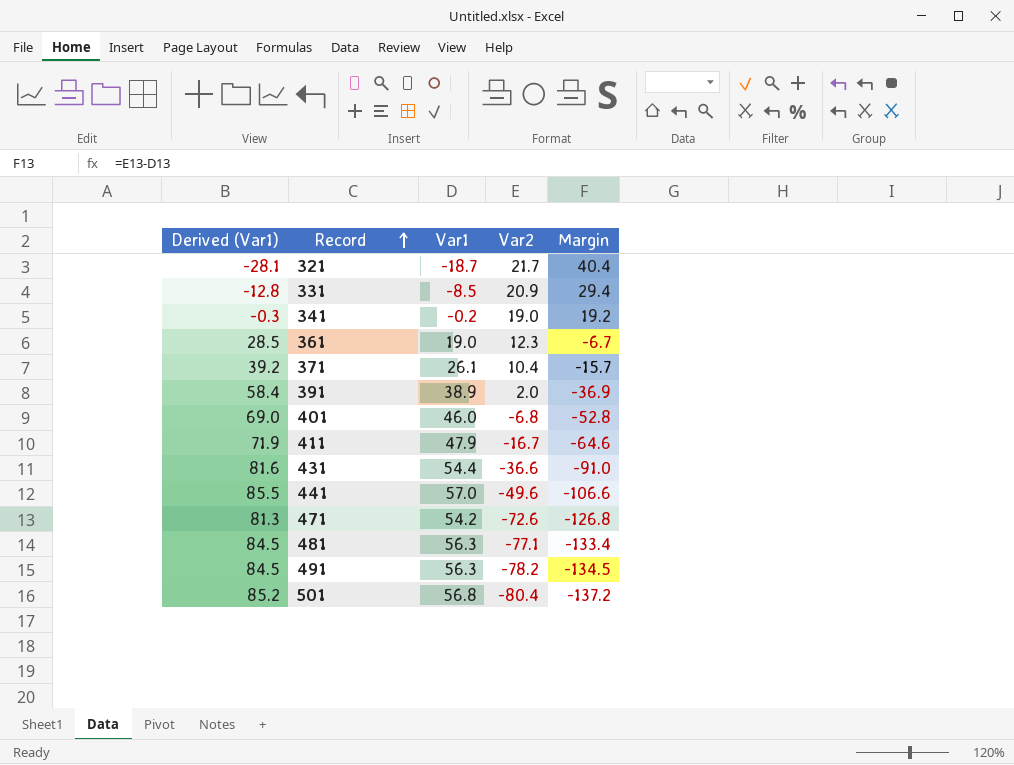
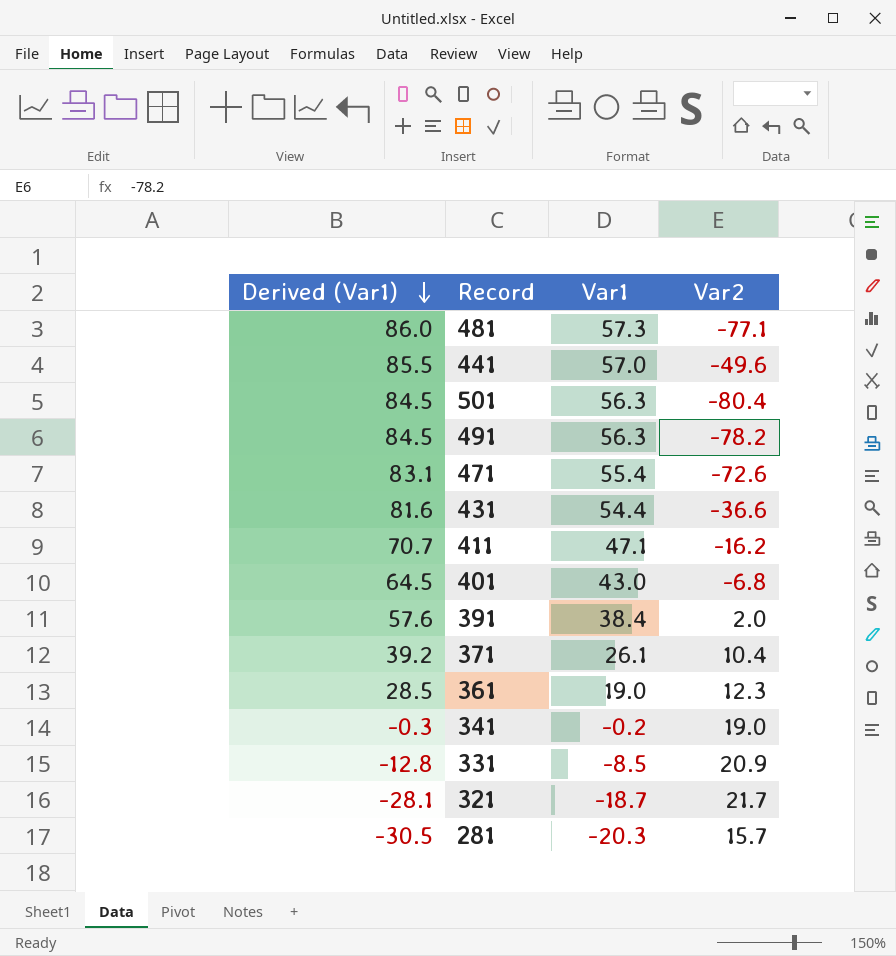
row order: Record ascending -> Derived (Var1) descending
column Margin | formula: [Var2] - [Var1] -> none
481 | Derived (Var1): 84.5 -> 86.0
481 | Var1: 56.3 -> 57.3
501 | Derived (Var1): 85.2 -> 84.5
501 | Var1: 56.8 -> 56.3
471 | Derived (Var1): 81.3 -> 83.1
471 | Var1: 54.2 -> 55.4
411 | Derived (Var1): 71.9 -> 70.7
411 | Var1: 47.9 -> 47.1
411 | Var2: -16.7 -> -16.2
401 | Derived (Var1): 69.0 -> 64.5
401 | Var1: 46.0 -> 43.0
391 | Derived (Var1): 58.4 -> 57.6
391 | Var1: 38.9 -> 38.4
row 281: none -> -30.5 | -20.3 | 15.7

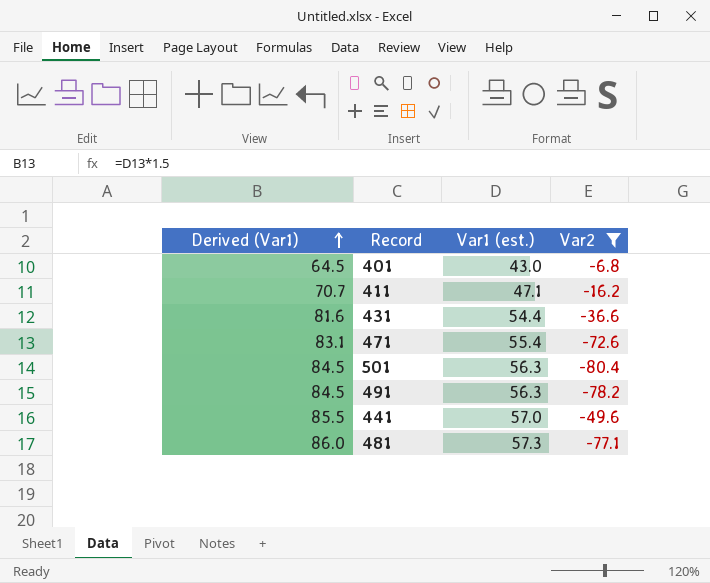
filter: none -> Var2 <= -6.8
row order: Derived (Var1) descending -> Derived (Var1) ascending
column name: Var1 -> Var1 (est.)

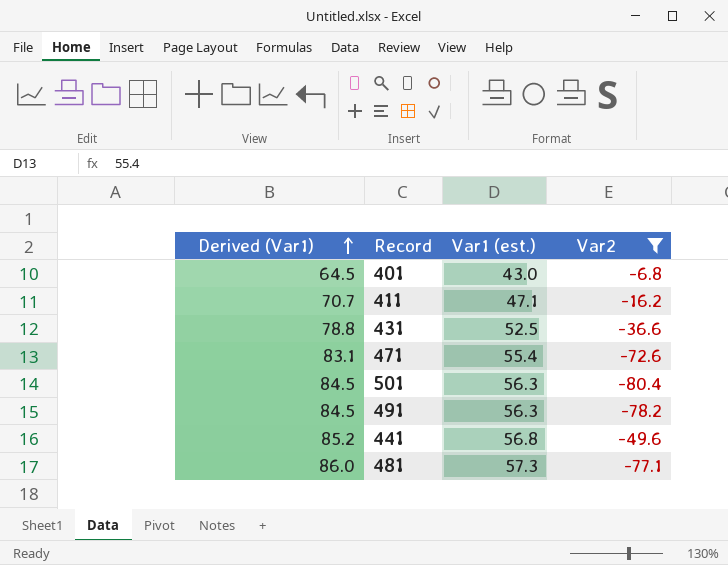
431 | Derived (Var1): 81.6 -> 78.8
431 | Var1 (est.): 54.4 -> 52.5
441 | Derived (Var1): 85.5 -> 85.2
441 | Var1 (est.): 57.0 -> 56.8

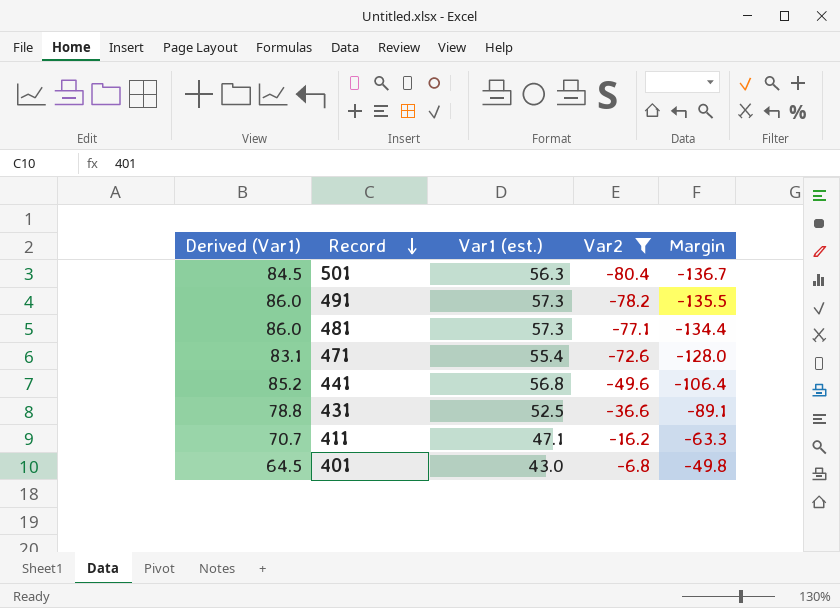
row order: Derived (Var1) ascending -> Record descending
column Margin | formula: none -> [Var2] - [Var1 (est.)]
491 | Derived (Var1): 84.5 -> 86.0
491 | Var1 (est.): 56.3 -> 57.3

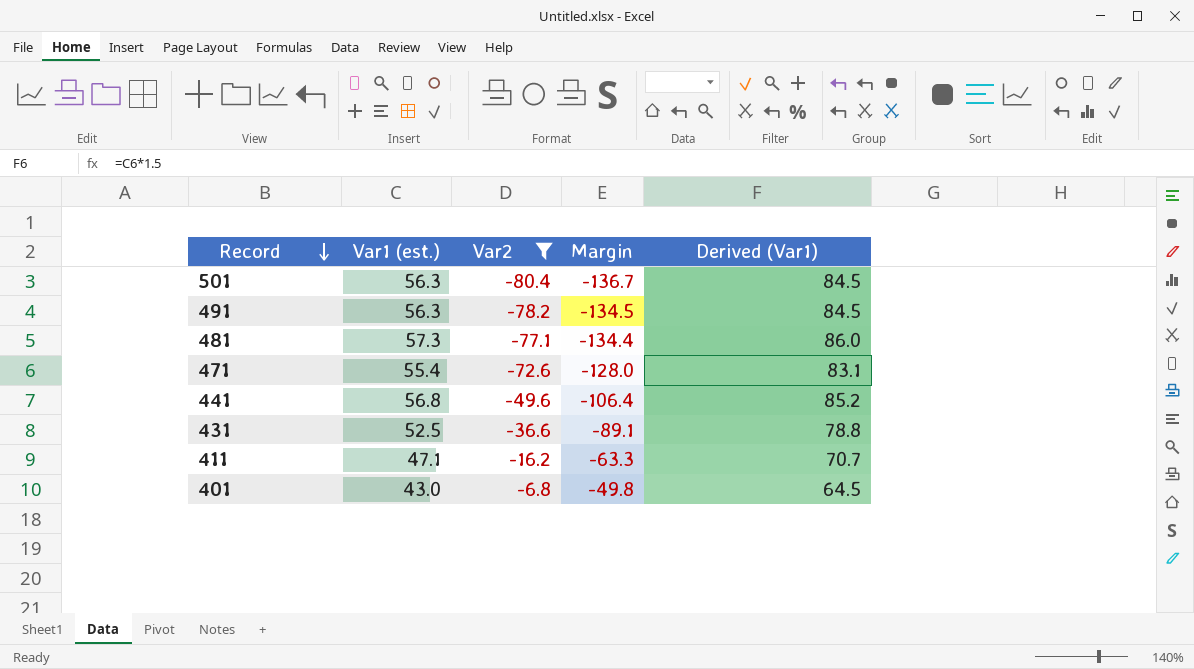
column Derived (Var1) | position: 1 -> 5
491 | Var1 (est.): 57.3 -> 56.3
491 | Margin: -135.5 -> -134.5
491 | Derived (Var1): 86.0 -> 84.5

